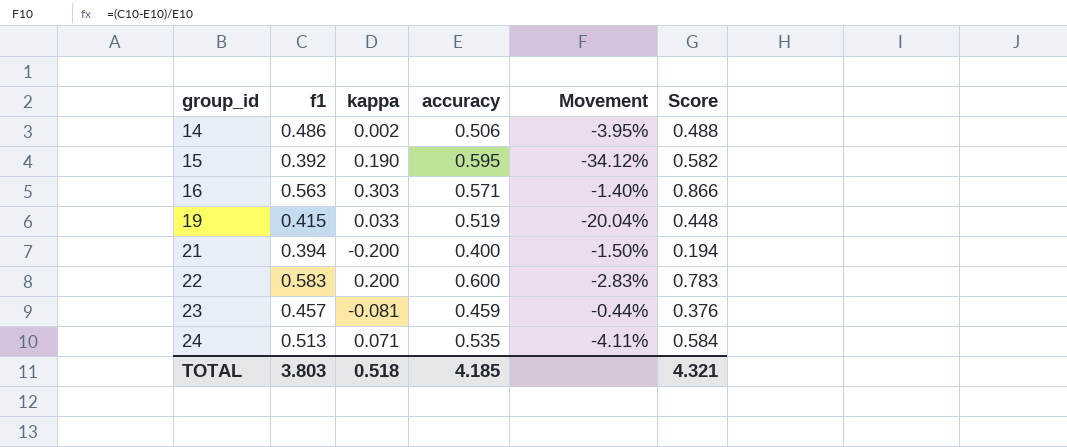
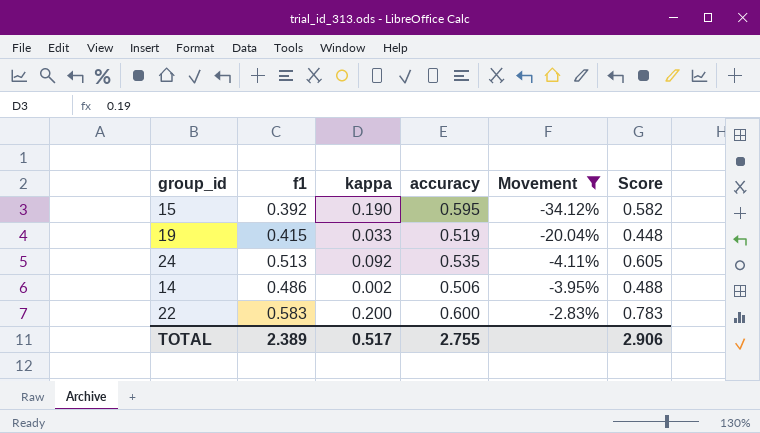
filter: none -> Movement <= -2.83%
row order: group_id ascending -> Movement ascending
24 | kappa: 0.071 -> 0.092
24 | Score: 0.584 -> 0.605
TOTAL | f1: 3.803 -> 2.389
TOTAL | kappa: 0.518 -> 0.517
TOTAL | accuracy: 4.185 -> 2.755
TOTAL | Score: 4.321 -> 2.906

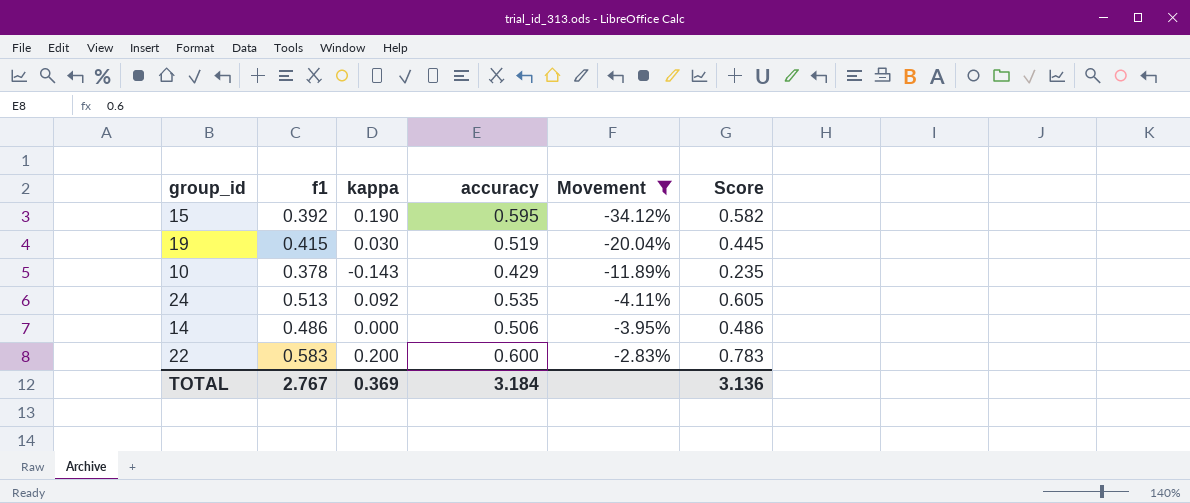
19 | kappa: 0.033 -> 0.030
19 | Score: 0.448 -> 0.445
row 10: none -> 0.378 | -0.143 | 0.429 | -11.89% | 0.235
14 | kappa: 0.002 -> 0.000
14 | Score: 0.488 -> 0.486
TOTAL | f1: 2.389 -> 2.767
TOTAL | kappa: 0.517 -> 0.369
TOTAL | accuracy: 2.755 -> 3.184
TOTAL | Score: 2.906 -> 3.136

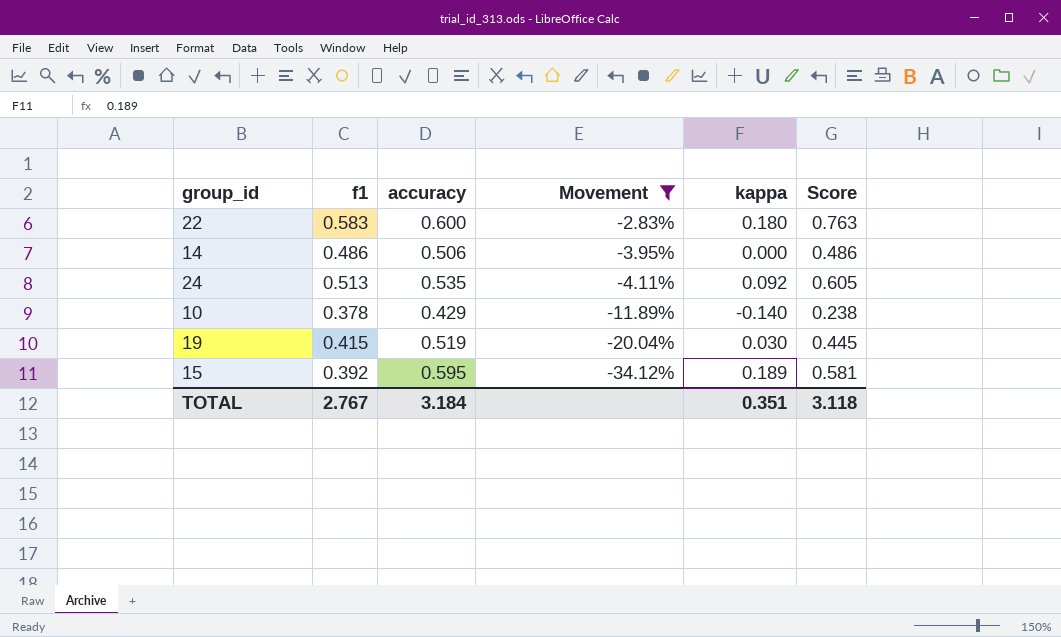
row order: Movement ascending -> Movement descending
column kappa | position: 3 -> 5
22 | kappa: 0.200 -> 0.180
22 | Score: 0.783 -> 0.763
10 | kappa: -0.143 -> -0.140
10 | Score: 0.235 -> 0.238
15 | kappa: 0.190 -> 0.189
15 | Score: 0.582 -> 0.581
TOTAL | kappa: 0.369 -> 0.351
TOTAL | Score: 3.136 -> 3.118

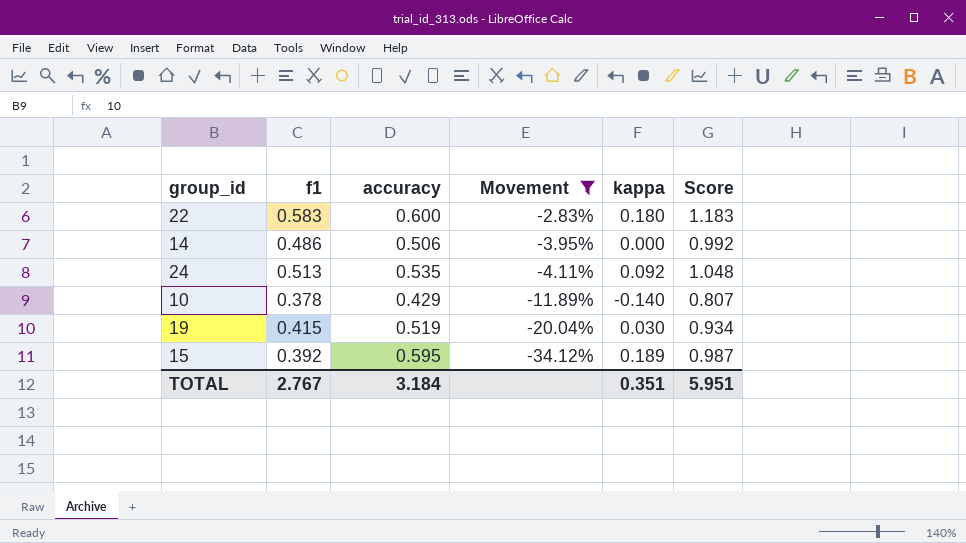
column Score | formula: [f1] + [kappa] -> [f1] + [accuracy]
TOTAL | Score: 3.118 -> 5.951

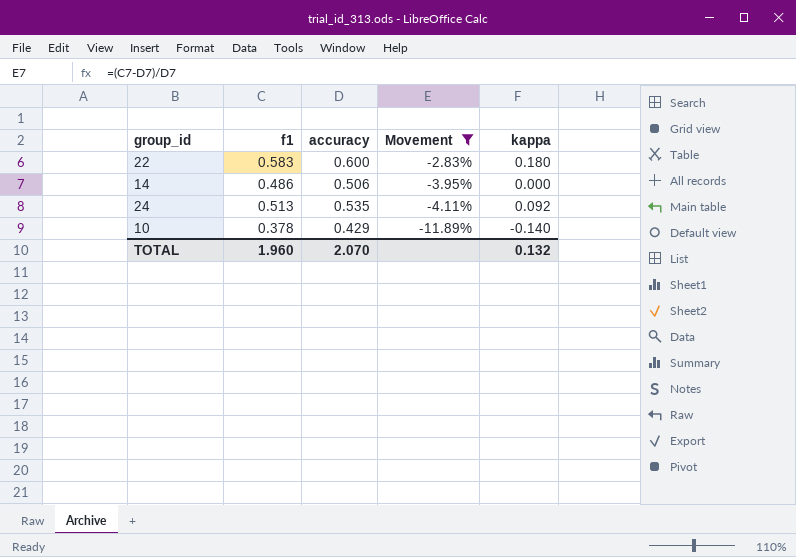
column Score | formula: [f1] + [accuracy] -> none
row 19: 0.415 | 0.519 | -20.04% | 0.030 | 0.934 -> none
row 15: 0.392 | 0.595 | -34.12% | 0.189 | 0.987 -> none
TOTAL | f1: 2.767 -> 1.960
TOTAL | accuracy: 3.184 -> 2.070
TOTAL | kappa: 0.351 -> 0.132

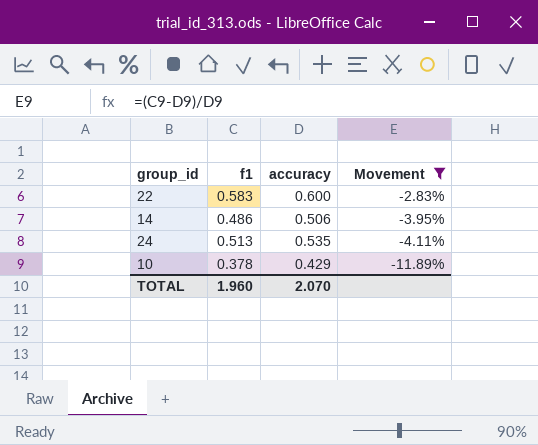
column kappa | position: 5 -> none

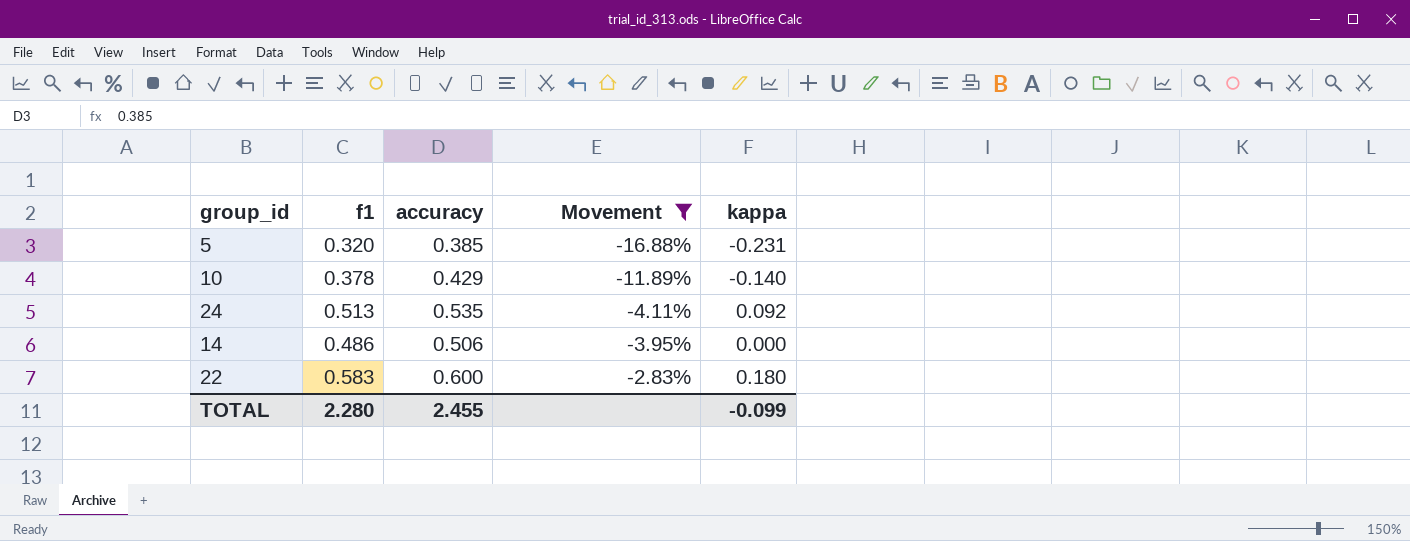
row order: Movement descending -> Movement ascending
column kappa | position: none -> 5
row 5: none -> 0.320 | 0.385 | -16.88% | -0.231
TOTAL | f1: 1.960 -> 2.280
TOTAL | accuracy: 2.070 -> 2.455

